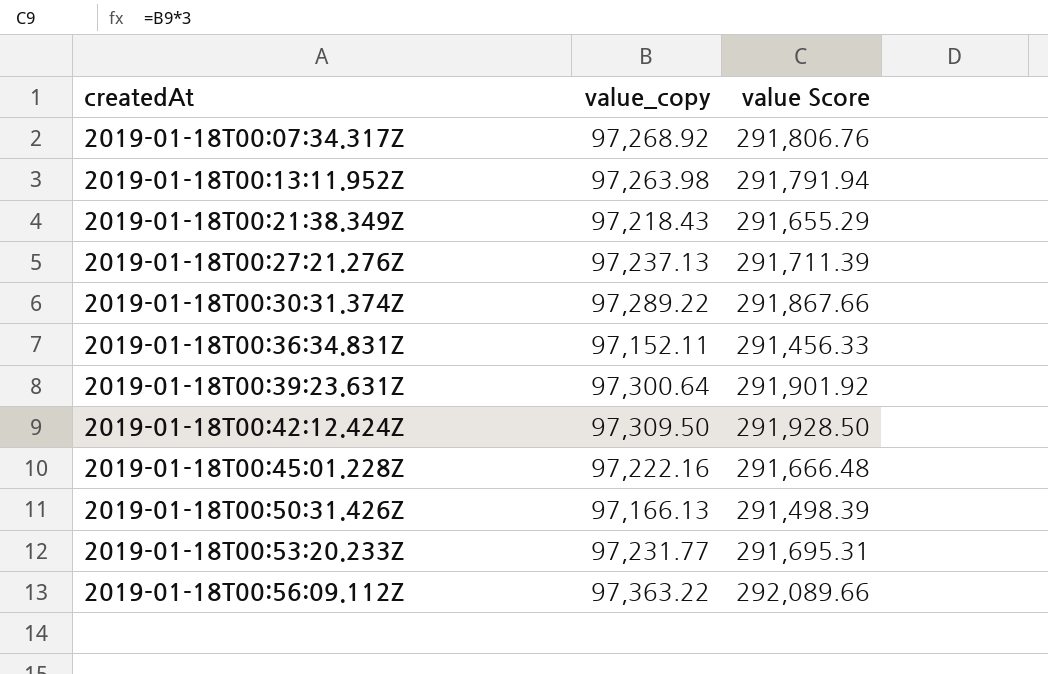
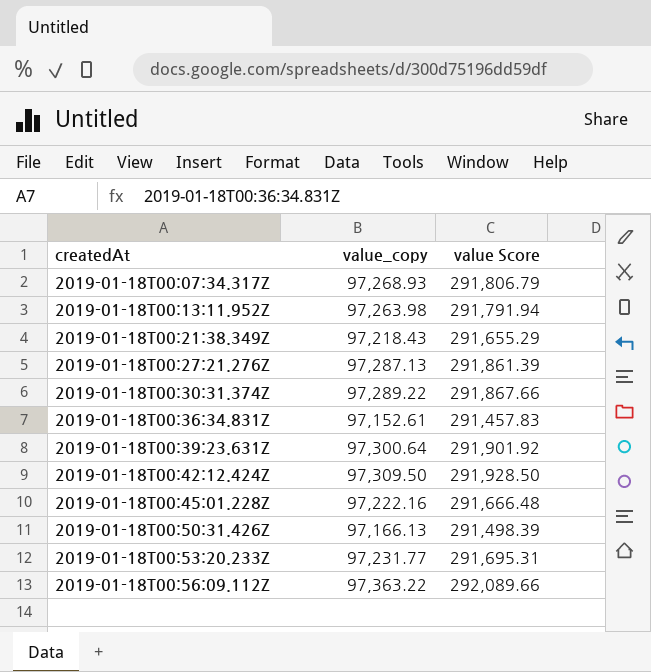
2019-01-18T00:07:34.317Z | value_copy: 97,268.92 -> 97,268.93
2019-01-18T00:07:34.317Z | value Score: 291,806.76 -> 291,806.79
2019-01-18T00:27:21.276Z | value_copy: 97,237.13 -> 97,287.13
2019-01-18T00:27:21.276Z | value Score: 291,711.39 -> 291,861.39
2019-01-18T00:36:34.831Z | value_copy: 97,152.11 -> 97,152.61
2019-01-18T00:36:34.831Z | value Score: 291,456.33 -> 291,457.83

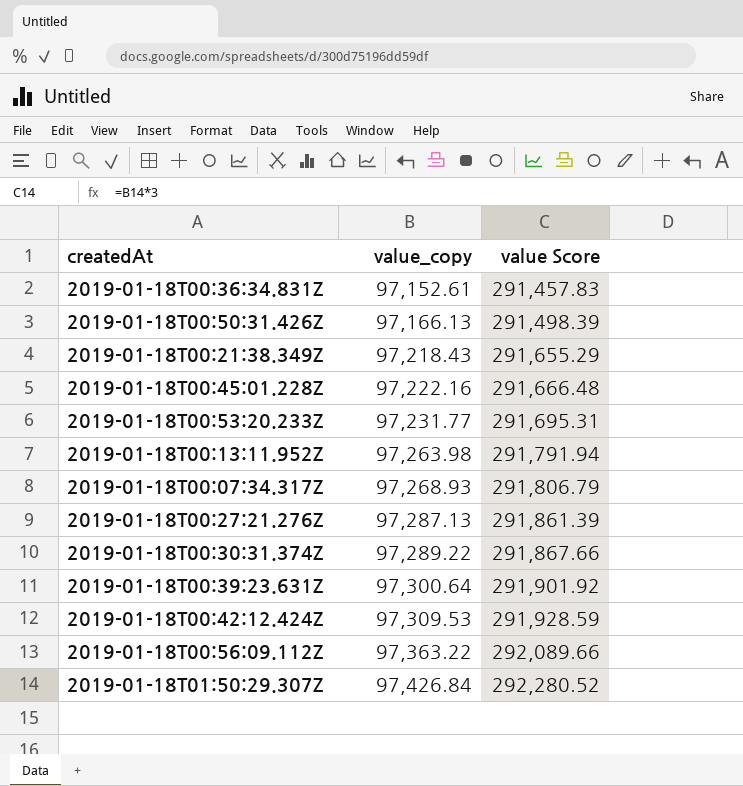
row order: createdAt ascending -> value_copy ascending
2019-01-18T00:42:12.424Z | value_copy: 97,309.50 -> 97,309.53
2019-01-18T00:42:12.424Z | value Score: 291,928.50 -> 291,928.59
row 2019-01-18T01:50:29.307Z: none -> 97,426.84 | 292,280.52

